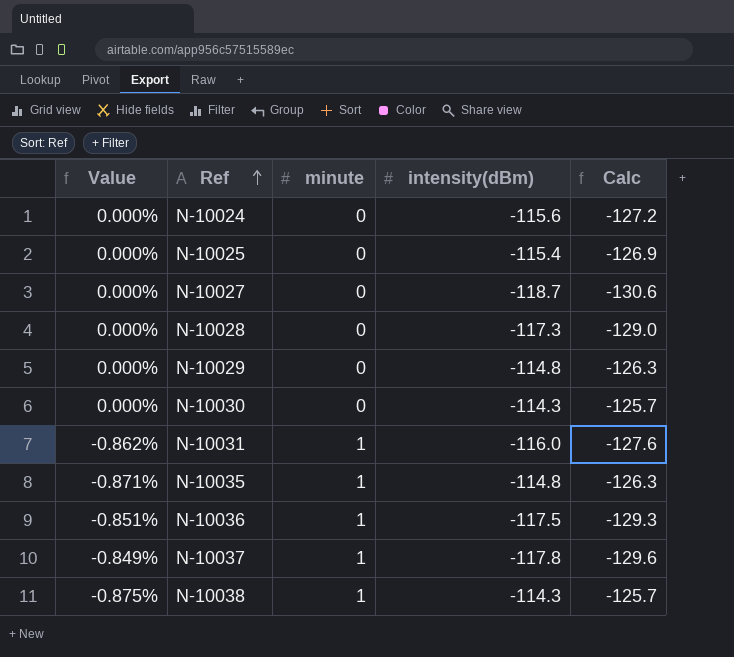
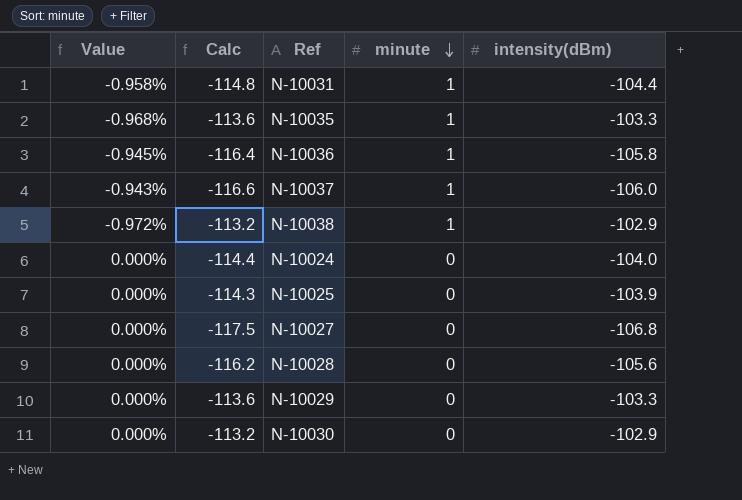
row order: Ref ascending -> minute descending
column Calc | position: 5 -> 2
N-10031 | Value: -0.862% -> -0.958%
N-10031 | Calc: -127.6 -> -114.8
N-10031 | intensity(dBm): -116.0 -> -104.4
N-10035 | Value: -0.871% -> -0.968%
N-10035 | Calc: -126.3 -> -113.6
N-10035 | intensity(dBm): -114.8 -> -103.3
N-10036 | Value: -0.851% -> -0.945%
N-10036 | Calc: -129.3 -> -116.4
N-10036 | intensity(dBm): -117.5 -> -105.8
N-10037 | Value: -0.849% -> -0.943%
N-10037 | Calc: -129.6 -> -116.6
N-10037 | intensity(dBm): -117.8 -> -106.0
N-10038 | Value: -0.875% -> -0.972%
N-10038 | Calc: -125.7 -> -113.2
N-10038 | intensity(dBm): -114.3 -> -102.9
N-10024 | Calc: -127.2 -> -114.4
N-10024 | intensity(dBm): -115.6 -> -104.0
N-10025 | Calc: -126.9 -> -114.3
N-10025 | intensity(dBm): -115.4 -> -103.9
N-10027 | Calc: -130.6 -> -117.5
N-10027 | intensity(dBm): -118.7 -> -106.8
N-10028 | Calc: -129.0 -> -116.2
N-10028 | intensity(dBm): -117.3 -> -105.6
N-10029 | Calc: -126.3 -> -113.6
N-10029 | intensity(dBm): -114.8 -> -103.3
N-10030 | Calc: -125.7 -> -113.2
N-10030 | intensity(dBm): -114.3 -> -102.9

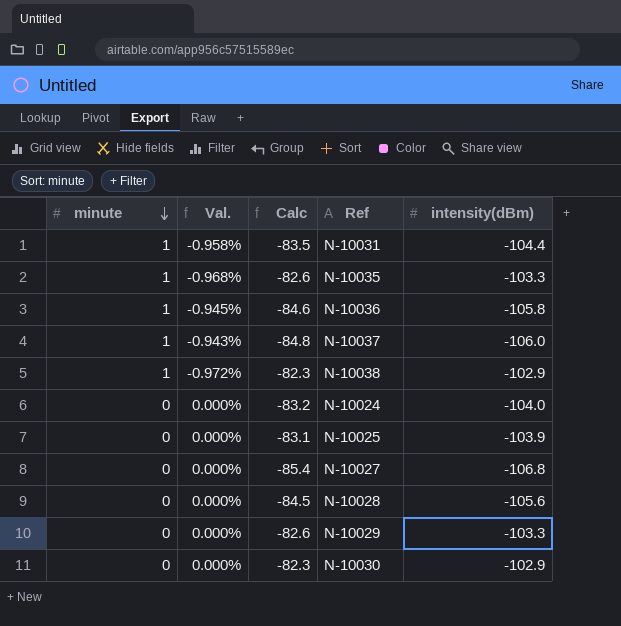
column minute | position: 4 -> 1
column name: Value -> Val.
column Calc | formula: [intensity(dBm)] * 1.1 -> [intensity(dBm)] * 0.8

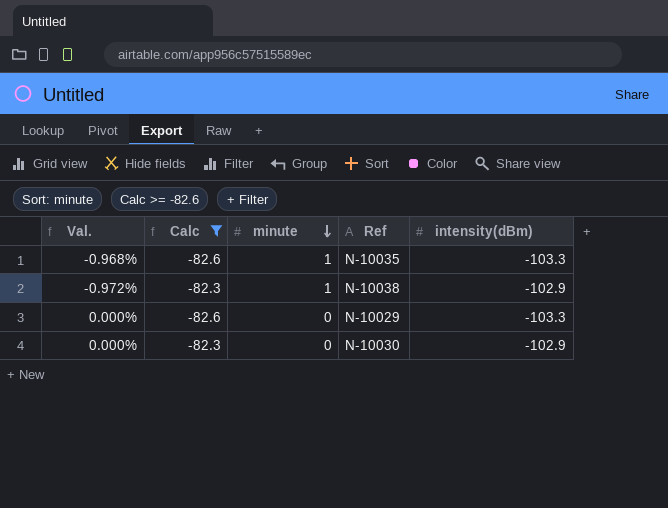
filter: none -> Calc >= -82.6
column minute | position: 1 -> 3

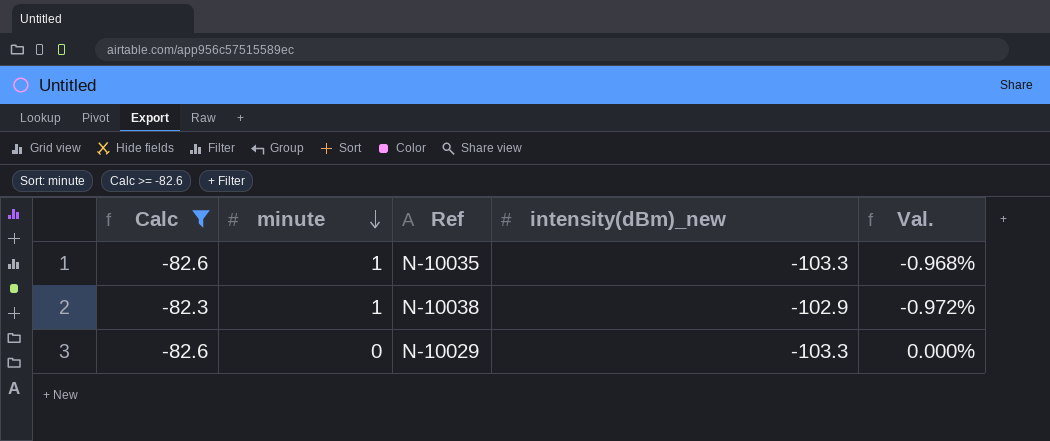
column name: intensity(dBm) -> intensity(dBm)_new
column Val. | position: 1 -> 5
row N-10030: 0.000% | -82.3 | 0 | -102.9 -> none

